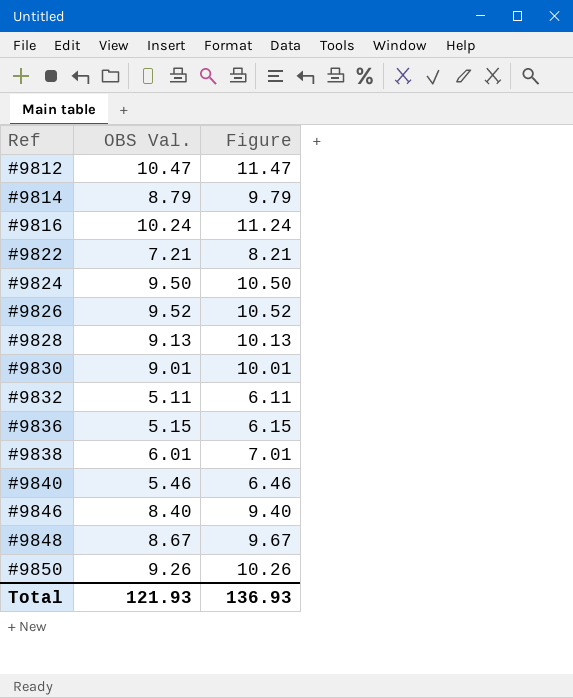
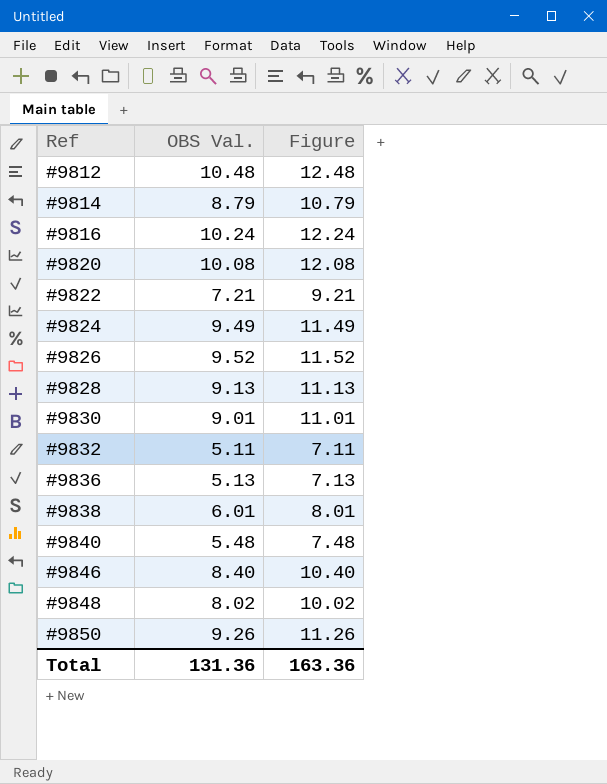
column Figure | formula: [OBS Val.] + 1 -> [OBS Val.] + 2
#9812 | OBS Val.: 10.47 -> 10.48
row #9820: none -> 10.08 | 12.08
#9824 | OBS Val.: 9.50 -> 9.49
#9836 | OBS Val.: 5.15 -> 5.13
#9840 | OBS Val.: 5.46 -> 5.48
#9848 | OBS Val.: 8.67 -> 8.02
Total | OBS Val.: 121.93 -> 131.36
Total | Figure: 136.93 -> 163.36

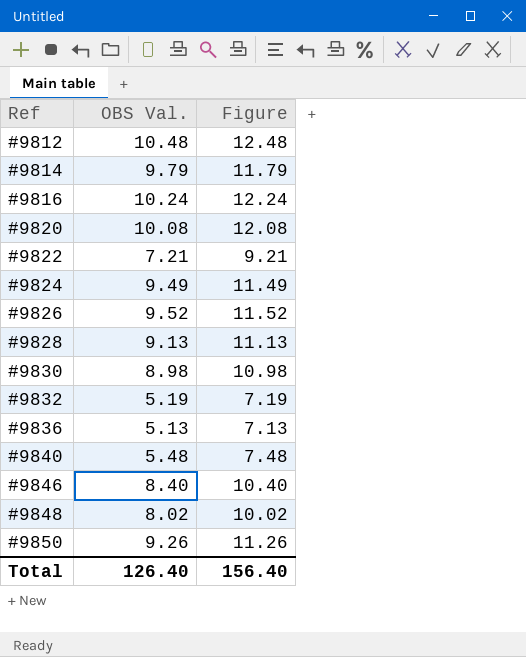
row #9838: 6.01 | 8.01 -> none
#9814 | OBS Val.: 8.79 -> 9.79
#9814 | Figure: 10.79 -> 11.79
#9830 | OBS Val.: 9.01 -> 8.98
#9830 | Figure: 11.01 -> 10.98
#9832 | OBS Val.: 5.11 -> 5.19
#9832 | Figure: 7.11 -> 7.19
Total | OBS Val.: 131.36 -> 126.40
Total | Figure: 163.36 -> 156.40

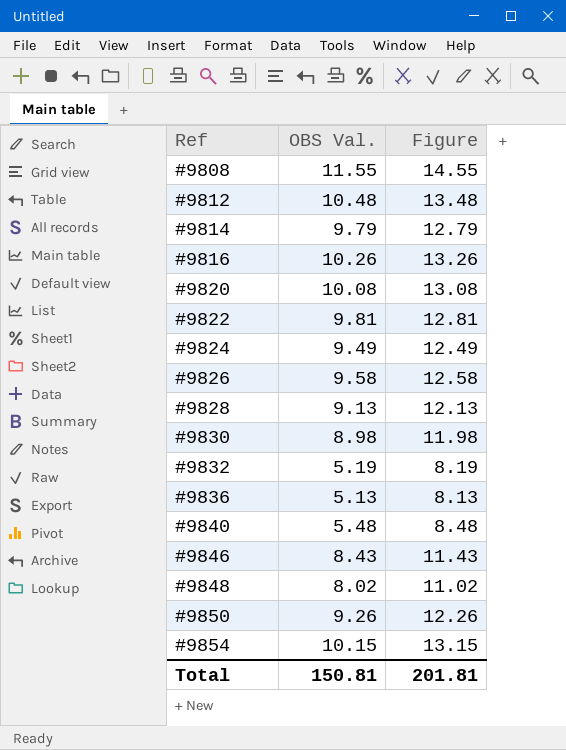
column Figure | formula: [OBS Val.] + 2 -> [OBS Val.] + 3
row #9808: none -> 11.55 | 14.55
#9816 | OBS Val.: 10.24 -> 10.26
#9822 | OBS Val.: 7.21 -> 9.81
#9826 | OBS Val.: 9.52 -> 9.58
#9846 | OBS Val.: 8.40 -> 8.43
row #9854: none -> 10.15 | 13.15
Total | OBS Val.: 126.40 -> 150.81
Total | Figure: 156.40 -> 201.81

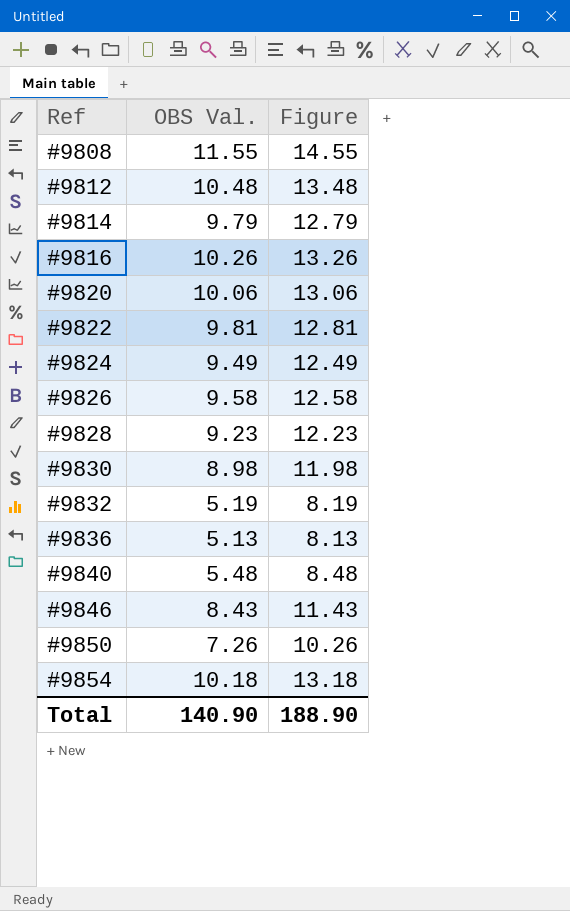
row #9848: 8.02 | 11.02 -> none
#9820 | OBS Val.: 10.08 -> 10.06
#9820 | Figure: 13.08 -> 13.06
#9828 | OBS Val.: 9.13 -> 9.23
#9828 | Figure: 12.13 -> 12.23
#9850 | OBS Val.: 9.26 -> 7.26
#9850 | Figure: 12.26 -> 10.26
#9854 | OBS Val.: 10.15 -> 10.18
#9854 | Figure: 13.15 -> 13.18
Total | OBS Val.: 150.81 -> 140.90
Total | Figure: 201.81 -> 188.90

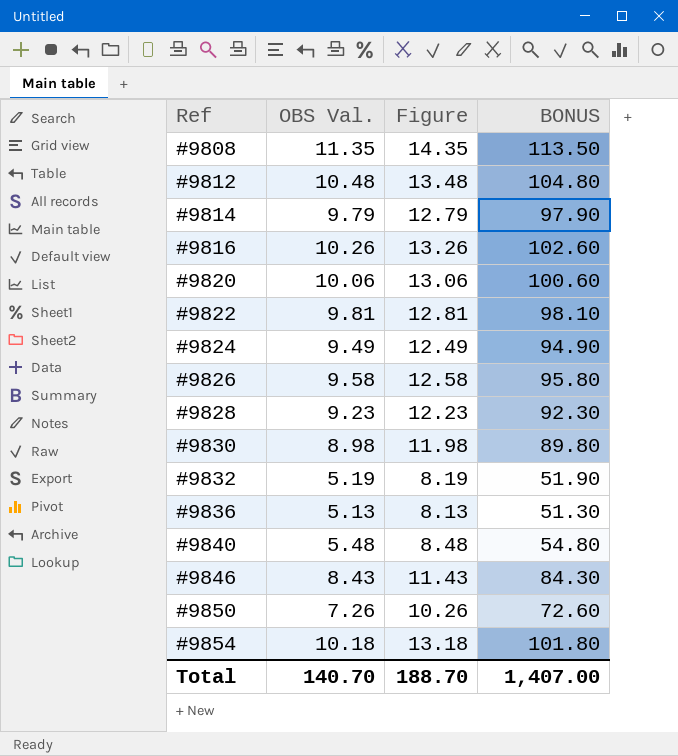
column BONUS | formula: none -> [OBS Val.] * 10
#9808 | OBS Val.: 11.55 -> 11.35
#9808 | Figure: 14.55 -> 14.35
Total | OBS Val.: 140.90 -> 140.70
Total | Figure: 188.90 -> 188.70

